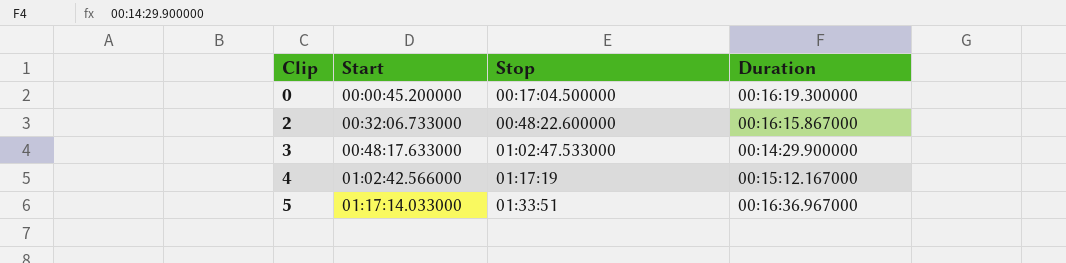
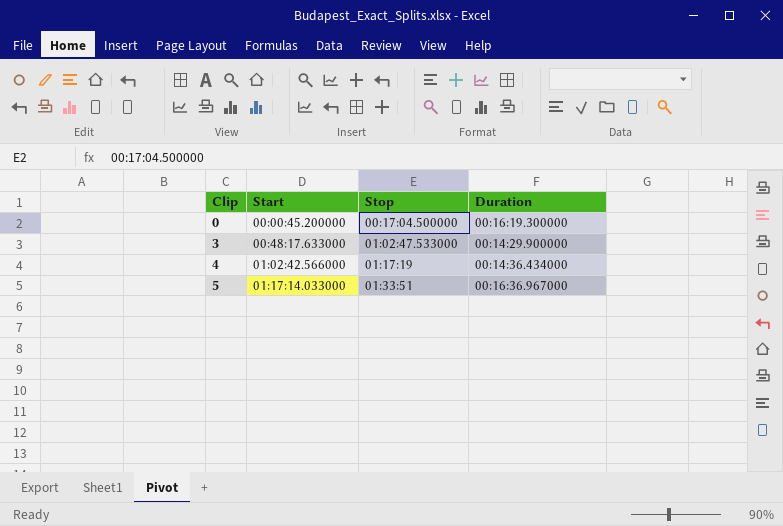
row 2: 00:32:06.733000 | 00:48:22.600000 | 00:16:15.867000 -> none
4 | Duration: 00:15:12.167000 -> 00:14:36.434000

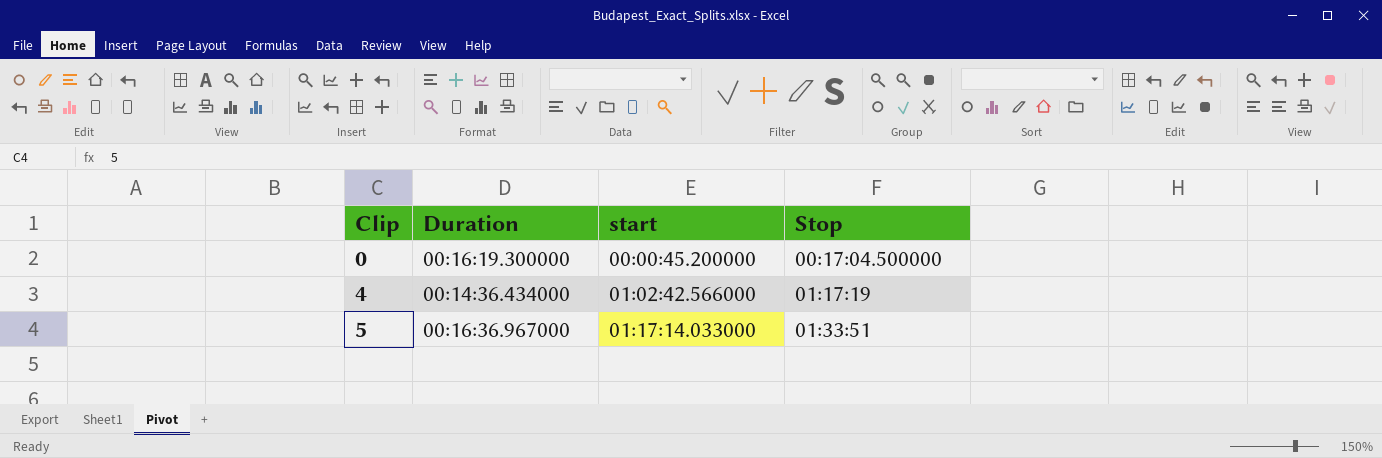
column Duration | position: 4 -> 2
column name: Start -> start
row 3: 00:48:17.633000 | 01:02:47.533000 | 00:14:29.900000 -> none

